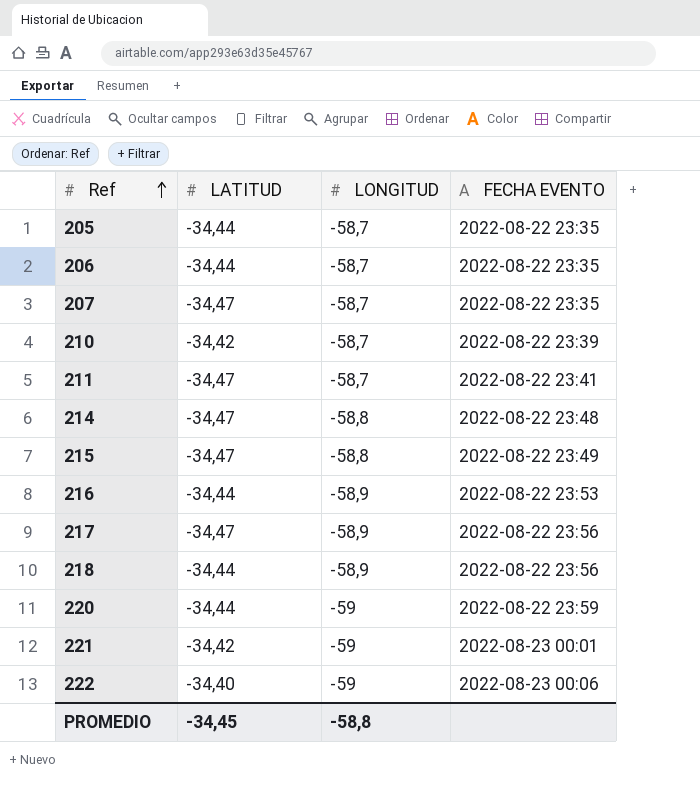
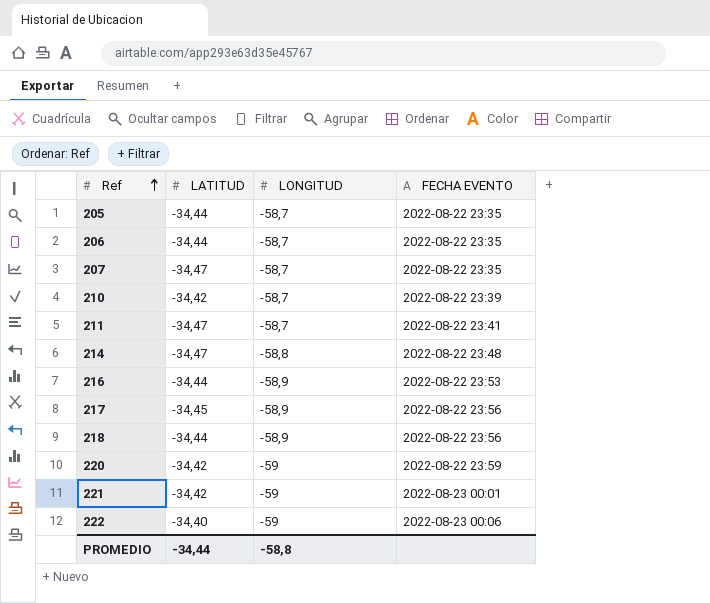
row 215: -34,47 | -58,8 | 2022-08-22 23:49 -> none
217 | LATITUD: -34,47 -> -34,45
220 | LATITUD: -34,44 -> -34,42
PROMEDIO | LATITUD: -34,45 -> -34,44

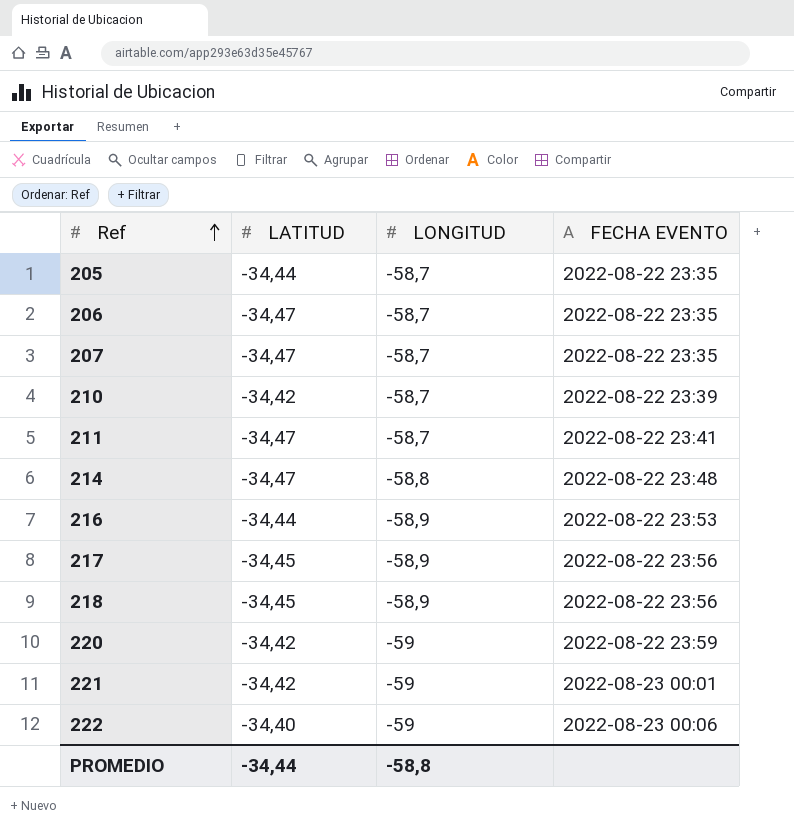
206 | LATITUD: -34,44 -> -34,47
218 | LATITUD: -34,44 -> -34,45

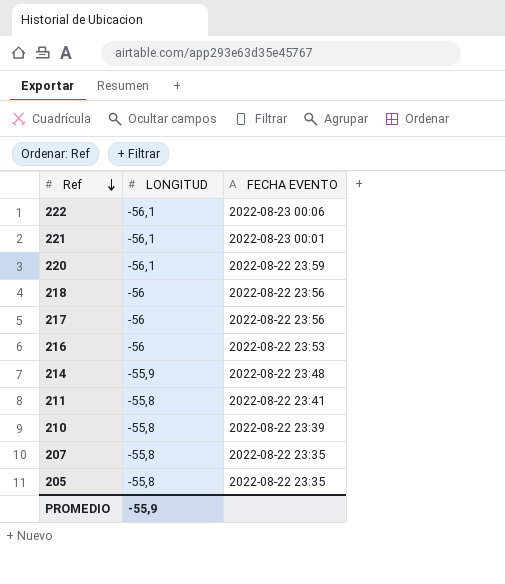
row order: Ref ascending -> Ref descending
column LATITUD | position: 2 -> none
row 206: -34,47 | -58,7 | 2022-08-22 23:35 -> none
222 | LONGITUD: -59 -> -56,1
221 | LONGITUD: -59 -> -56,1
220 | LONGITUD: -59 -> -56,1
218 | LONGITUD: -58,9 -> -56
217 | LONGITUD: -58,9 -> -56
216 | LONGITUD: -58,9 -> -56
214 | LONGITUD: -58,8 -> -55,9
211 | LONGITUD: -58,7 -> -55,8
210 | LONGITUD: -58,7 -> -55,8
207 | LONGITUD: -58,7 -> -55,8
205 | LONGITUD: -58,7 -> -55,8
PROMEDIO | LONGITUD: -58,8 -> -55,9

